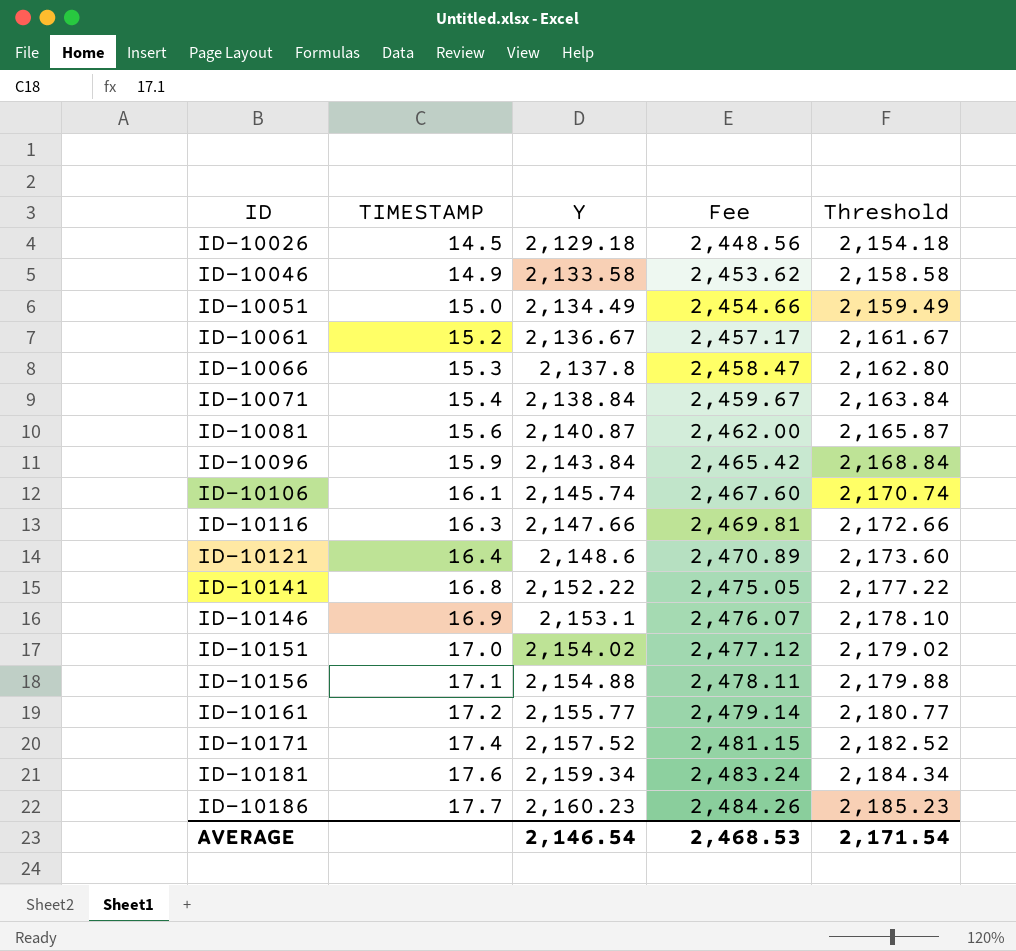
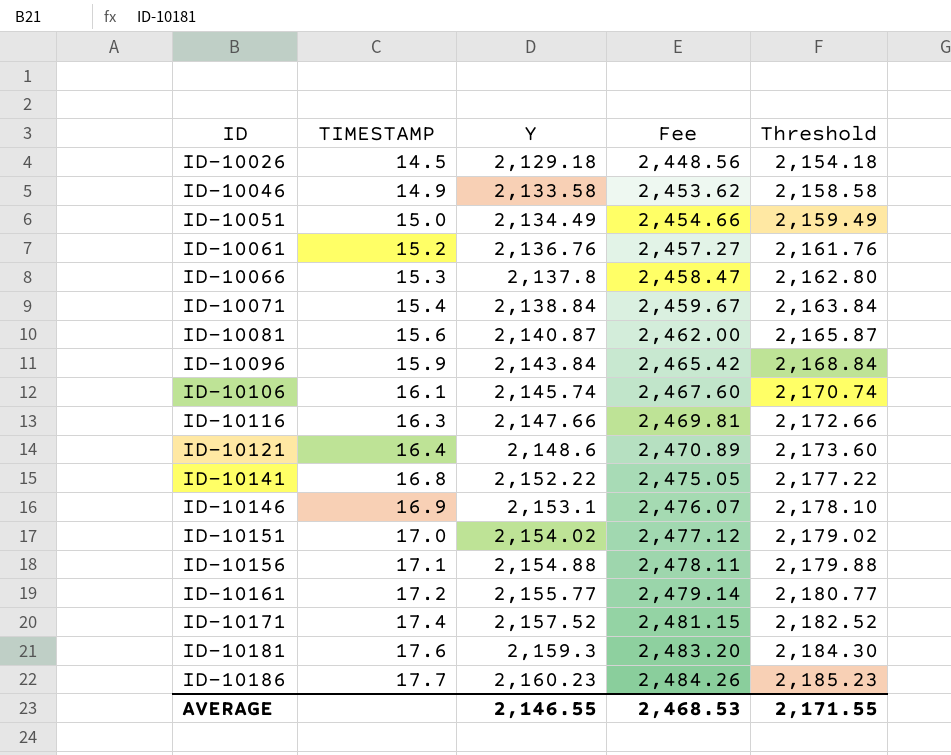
ID-10061 | Y: 2,136.67 -> 2,136.76
ID-10061 | Fee: 2,457.17 -> 2,457.27
ID-10061 | Threshold: 2,161.67 -> 2,161.76
ID-10181 | Y: 2,159.34 -> 2,159.3
ID-10181 | Fee: 2,483.24 -> 2,483.20
ID-10181 | Threshold: 2,184.34 -> 2,184.30
AVERAGE | Y: 2,146.54 -> 2,146.55
AVERAGE | Threshold: 2,171.54 -> 2,171.55

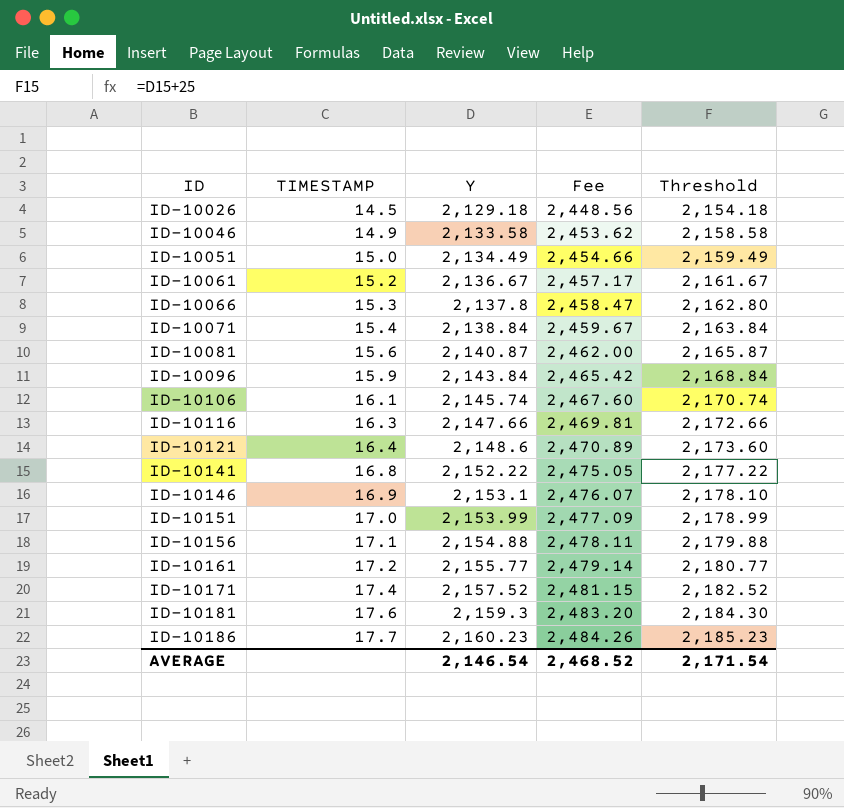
ID-10061 | Y: 2,136.76 -> 2,136.67
ID-10061 | Fee: 2,457.27 -> 2,457.17
ID-10061 | Threshold: 2,161.76 -> 2,161.67
ID-10151 | Y: 2,154.02 -> 2,153.99
ID-10151 | Fee: 2,477.12 -> 2,477.09
ID-10151 | Threshold: 2,179.02 -> 2,178.99
AVERAGE | Y: 2,146.55 -> 2,146.54
AVERAGE | Fee: 2,468.53 -> 2,468.52
AVERAGE | Threshold: 2,171.55 -> 2,171.54

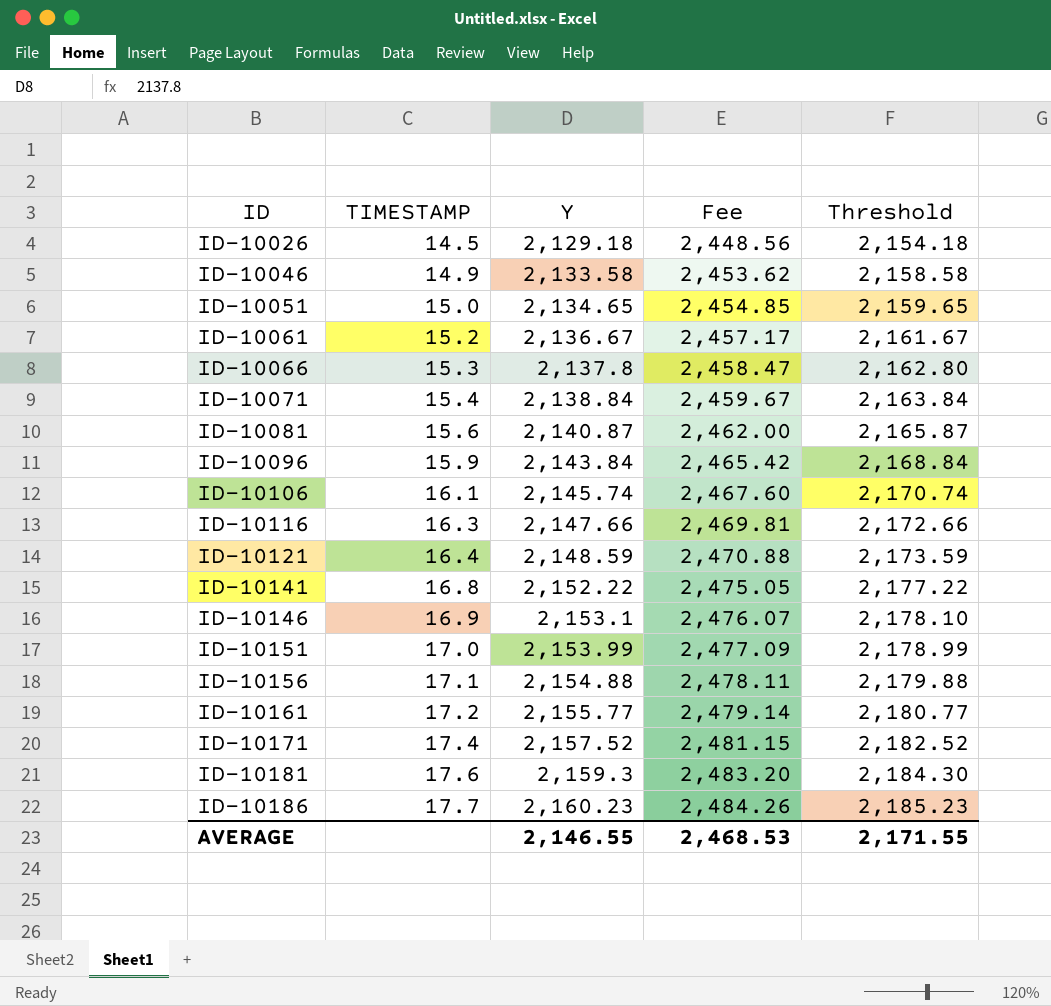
ID-10051 | Y: 2,134.49 -> 2,134.65
ID-10051 | Fee: 2,454.66 -> 2,454.85
ID-10051 | Threshold: 2,159.49 -> 2,159.65
ID-10121 | Y: 2,148.6 -> 2,148.59
ID-10121 | Fee: 2,470.89 -> 2,470.88
ID-10121 | Threshold: 2,173.60 -> 2,173.59
AVERAGE | Y: 2,146.54 -> 2,146.55
AVERAGE | Fee: 2,468.52 -> 2,468.53
AVERAGE | Threshold: 2,171.54 -> 2,171.55

